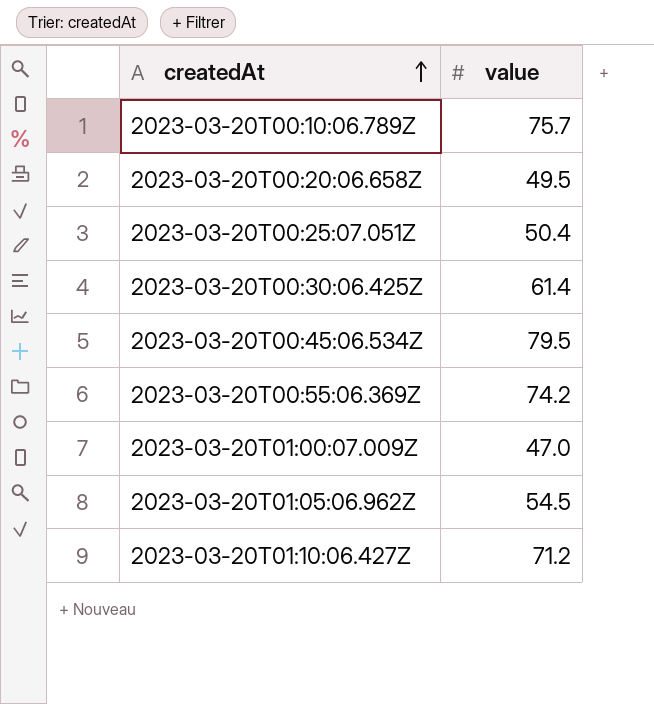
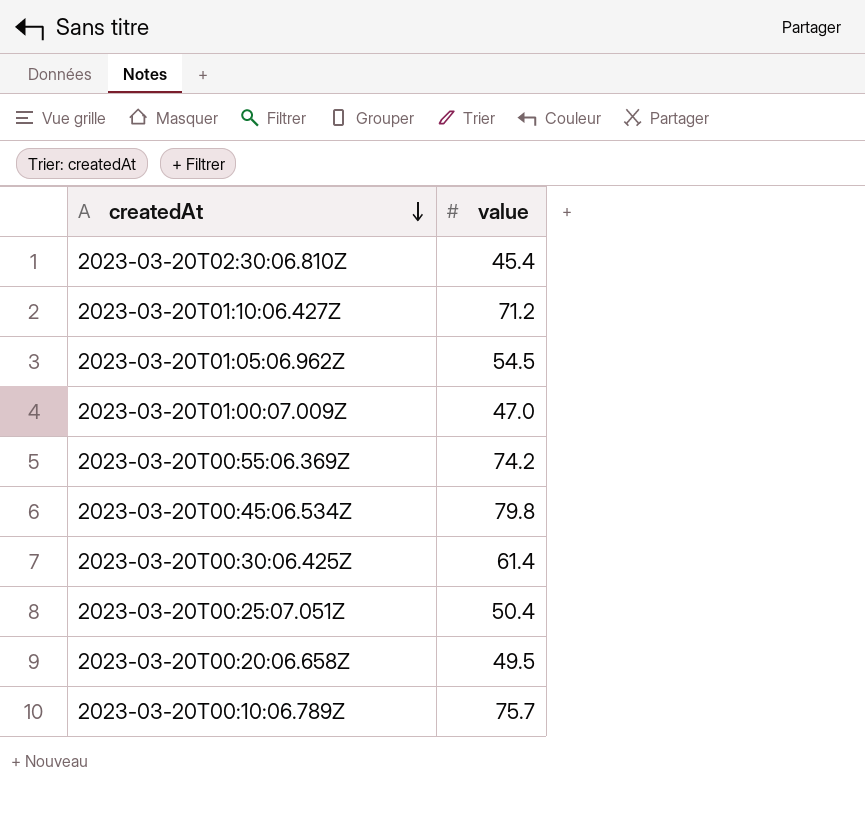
row order: createdAt ascending -> createdAt descending
row 2023-03-20T02:30:06.810Z: none -> 45.4
2023-03-20T00:45:06.534Z | value: 79.5 -> 79.8

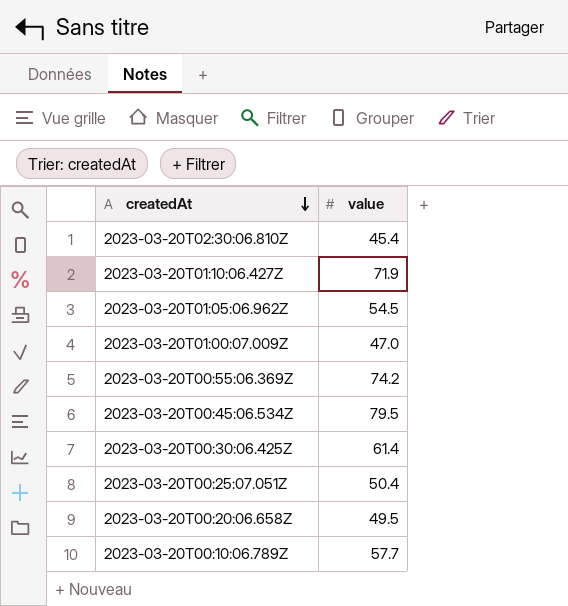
2023-03-20T01:10:06.427Z | value: 71.2 -> 71.9
2023-03-20T00:45:06.534Z | value: 79.8 -> 79.5
2023-03-20T00:10:06.789Z | value: 75.7 -> 57.7

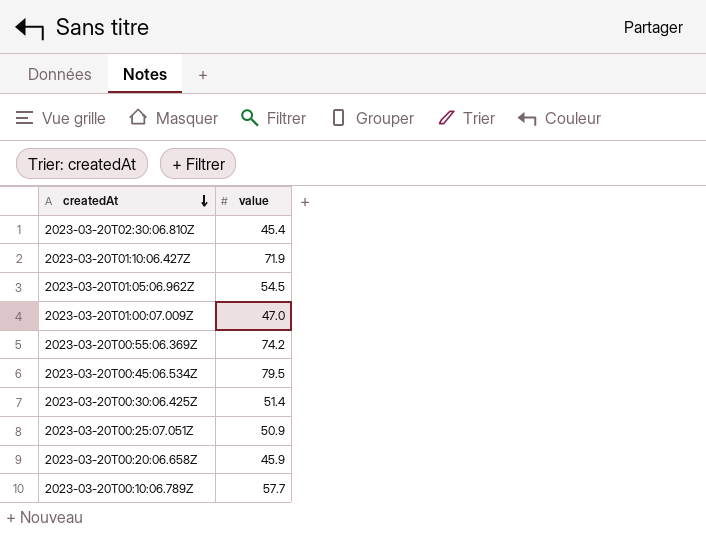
2023-03-20T00:30:06.425Z | value: 61.4 -> 51.4
2023-03-20T00:25:07.051Z | value: 50.4 -> 50.9
2023-03-20T00:20:06.658Z | value: 49.5 -> 45.9

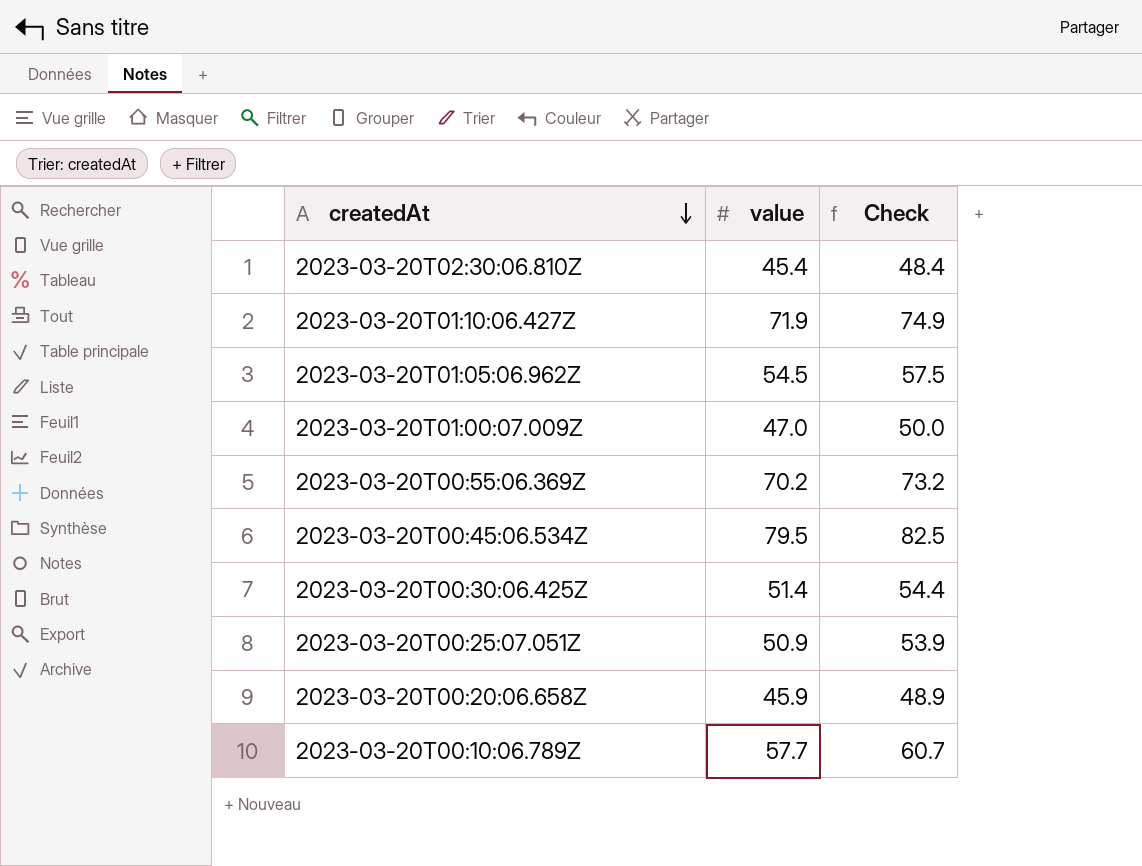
column Check | formula: none -> [value] + 3
2023-03-20T00:55:06.369Z | value: 74.2 -> 70.2

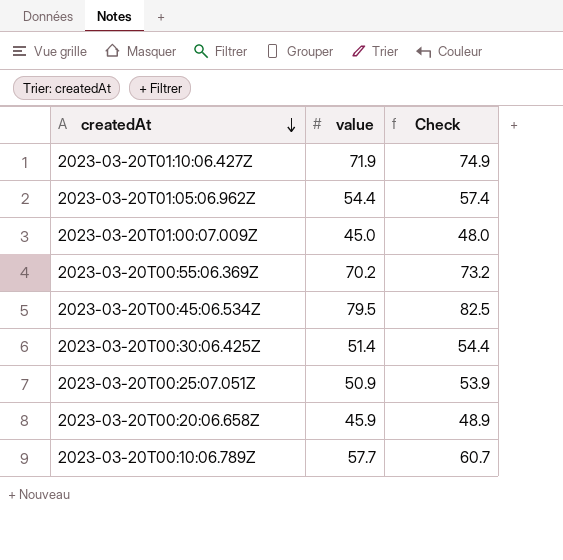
row 2023-03-20T02:30:06.810Z: 45.4 | 48.4 -> none
2023-03-20T01:05:06.962Z | value: 54.5 -> 54.4
2023-03-20T01:05:06.962Z | Check: 57.5 -> 57.4
2023-03-20T01:00:07.009Z | value: 47.0 -> 45.0
2023-03-20T01:00:07.009Z | Check: 50.0 -> 48.0

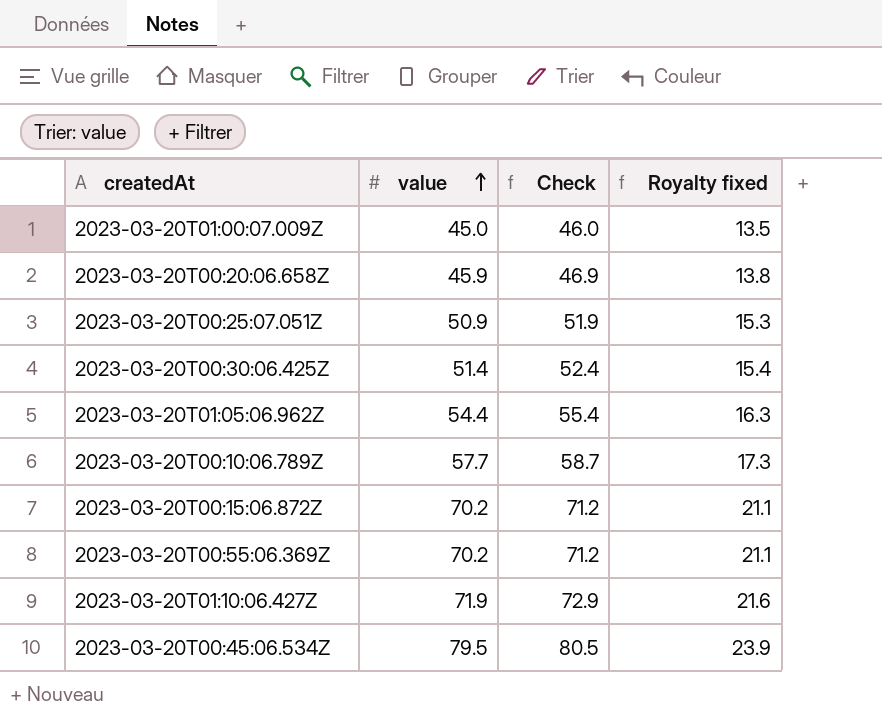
row order: createdAt descending -> value ascending
column Check | formula: [value] + 3 -> [value] + 1
column Royalty fixed | formula: none -> [value] * 0.3
row 2023-03-20T00:15:06.872Z: none -> 70.2 | 71.2 | 21.1

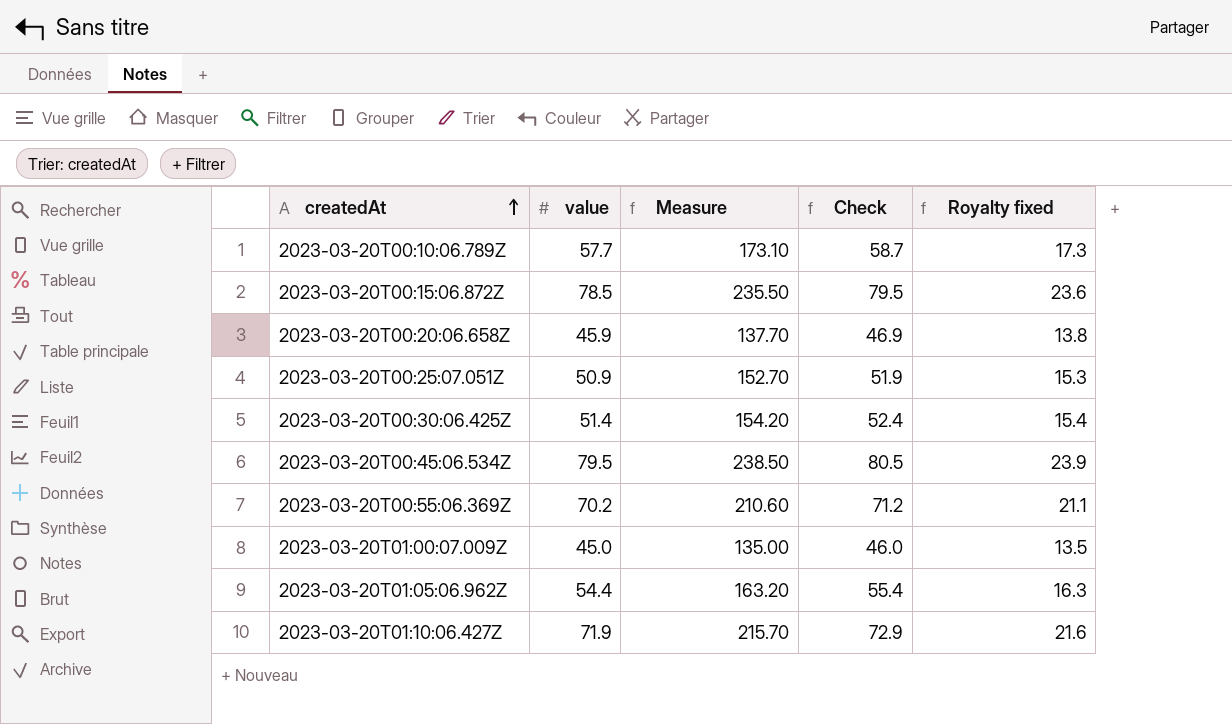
row order: value ascending -> createdAt ascending
column Measure | formula: none -> [value] * 3
2023-03-20T00:15:06.872Z | value: 70.2 -> 78.5
2023-03-20T00:15:06.872Z | Check: 71.2 -> 79.5
2023-03-20T00:15:06.872Z | Royalty fixed: 21.1 -> 23.6

